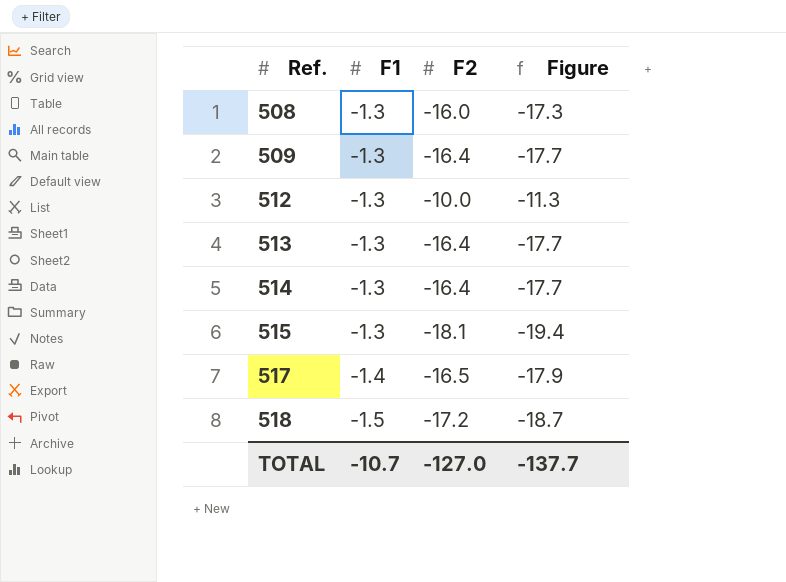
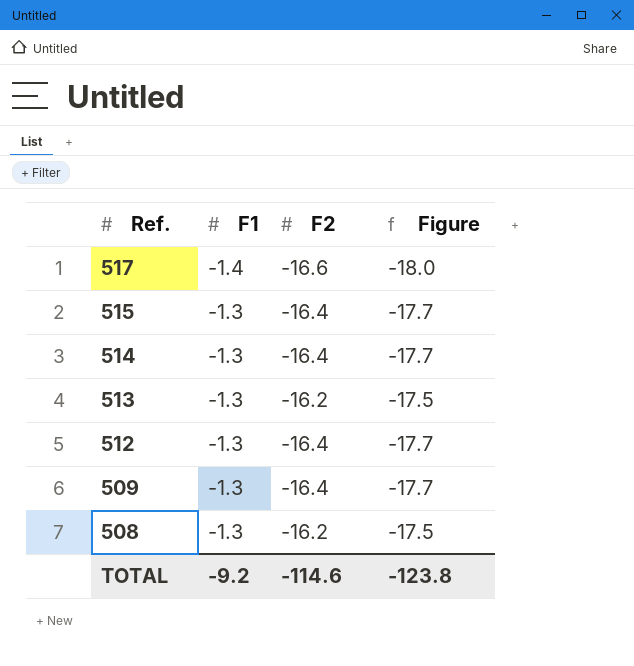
row order: Ref. ascending -> Ref. descending
row 518: -1.5 | -17.2 | -18.7 -> none
517 | F2: -16.5 -> -16.6
517 | Figure: -17.9 -> -18.0
515 | F2: -18.1 -> -16.4
515 | Figure: -19.4 -> -17.7
513 | F2: -16.4 -> -16.2
513 | Figure: -17.7 -> -17.5
512 | F2: -10.0 -> -16.4
512 | Figure: -11.3 -> -17.7
508 | F2: -16.0 -> -16.2
508 | Figure: -17.3 -> -17.5
TOTAL | F1: -10.7 -> -9.2
TOTAL | F2: -127.0 -> -114.6
TOTAL | Figure: -137.7 -> -123.8

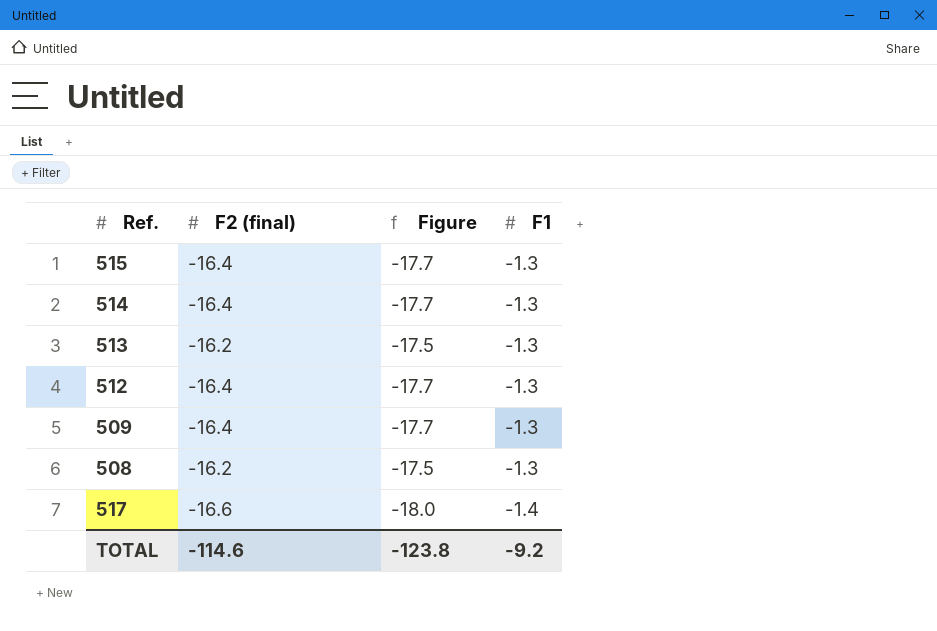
row order: Ref. descending -> F1 descending
column name: F2 -> F2 (final)
column F1 | position: 2 -> 4

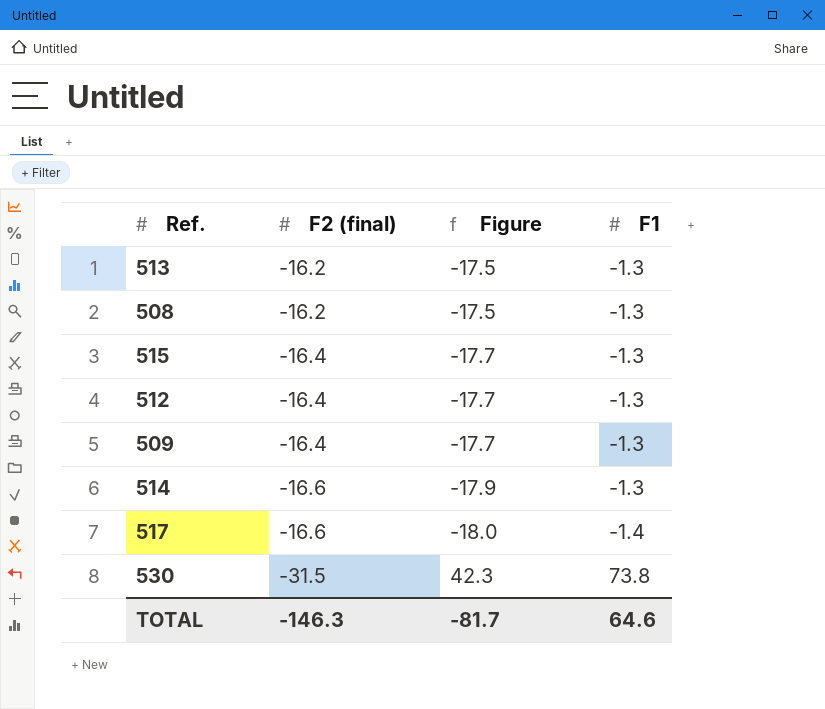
row order: F1 descending -> F2 (final) descending
514 | F2 (final): -16.4 -> -16.6
514 | Figure: -17.7 -> -17.9
row 530: none -> -31.5 | 42.3 | 73.8
TOTAL | F2 (final): -114.6 -> -146.3
TOTAL | Figure: -123.8 -> -81.7
TOTAL | F1: -9.2 -> 64.6

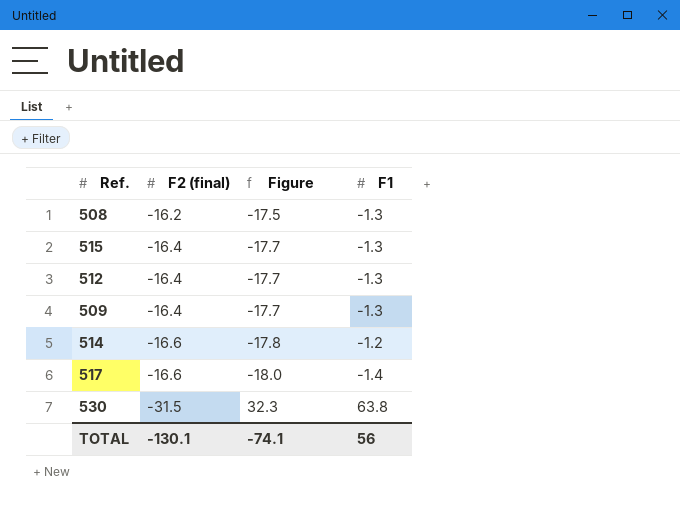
row 513: -16.2 | -17.5 | -1.3 -> none
514 | Figure: -17.9 -> -17.8
514 | F1: -1.3 -> -1.2
530 | Figure: 42.3 -> 32.3
530 | F1: 73.8 -> 63.8
TOTAL | F2 (final): -146.3 -> -130.1
TOTAL | Figure: -81.7 -> -74.1
TOTAL | F1: 64.6 -> 56

